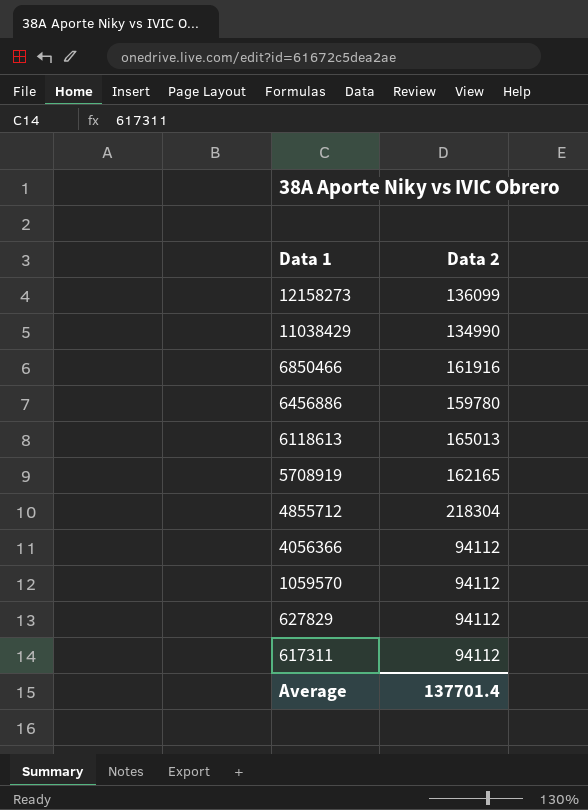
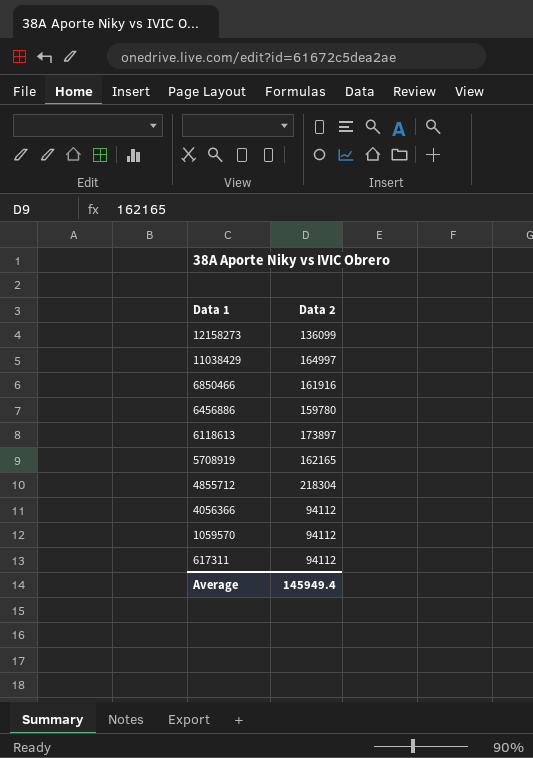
row 627829: 94112 -> none
11038429 | Data 2: 134990 -> 164997
6118613 | Data 2: 165013 -> 173897
Average | Data 2: 137701.4 -> 145949.4

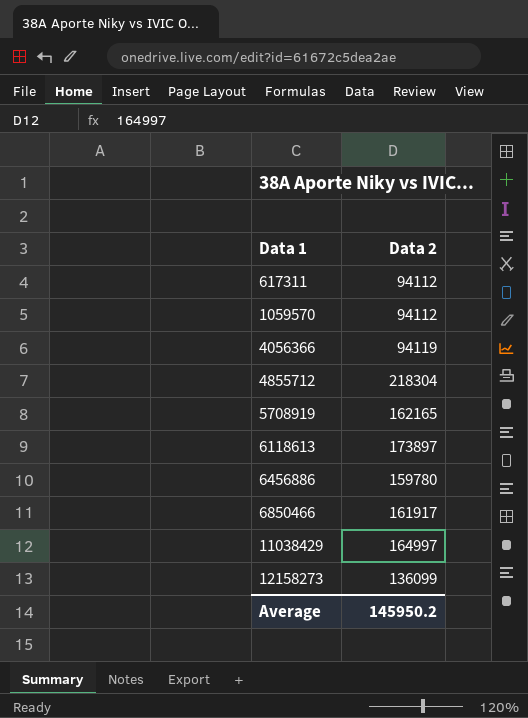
row order: Data 1 descending -> Data 1 ascending
4056366 | Data 2: 94112 -> 94119
6850466 | Data 2: 161916 -> 161917
Average | Data 2: 145949.4 -> 145950.2

